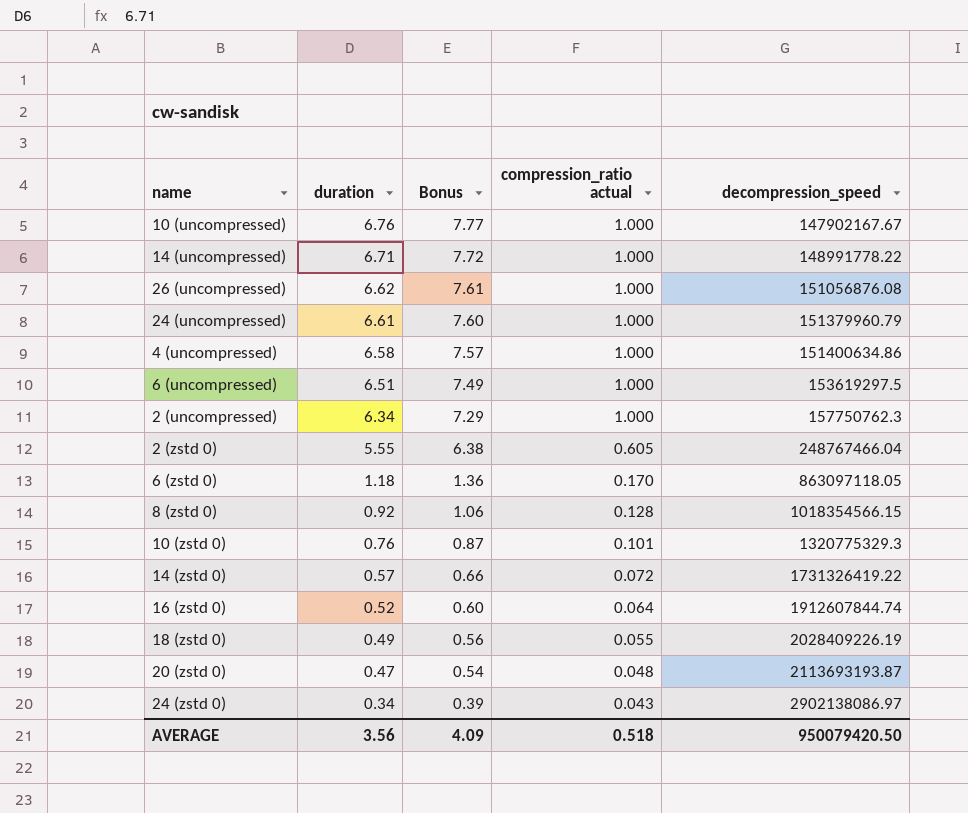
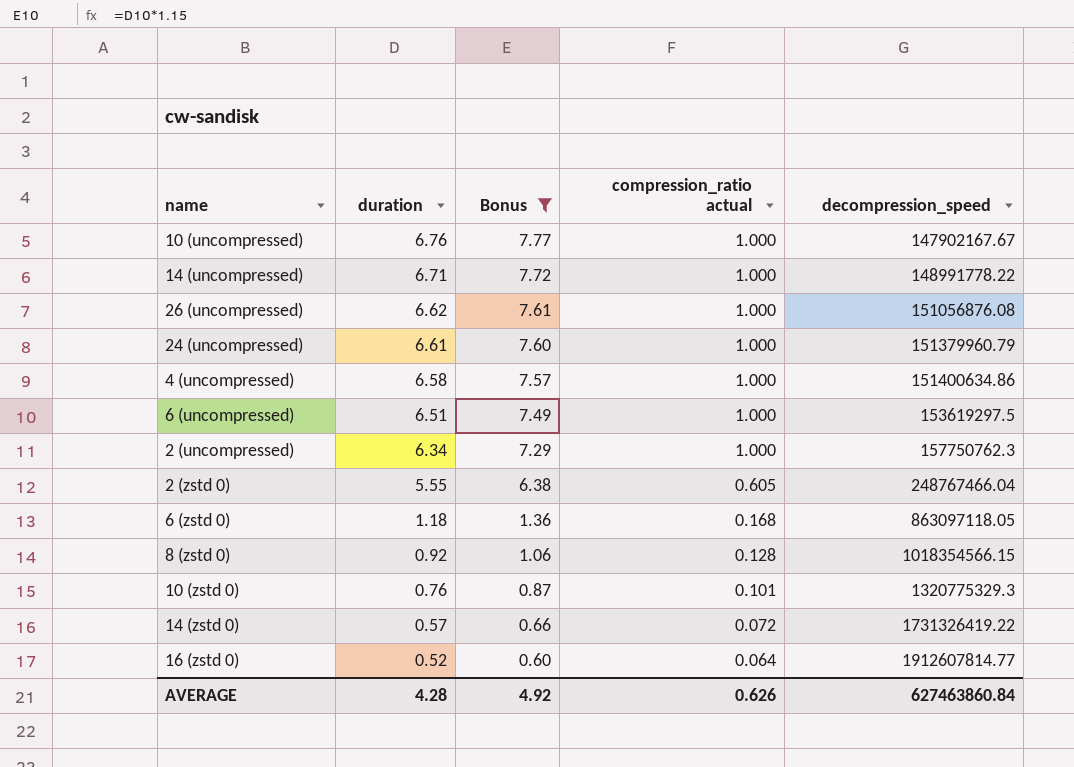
filter: none -> Bonus >= 0.60
6 (zstd 0) | compression_ratio actual: 0.170 -> 0.168
16 (zstd 0) | decompression_speed: 1912607844.74 -> 1912607814.77
AVERAGE | duration: 3.56 -> 4.28
AVERAGE | Bonus: 4.09 -> 4.92
AVERAGE | compression_ratio actual: 0.518 -> 0.626
AVERAGE | decompression_speed: 950079420.50 -> 627463860.84

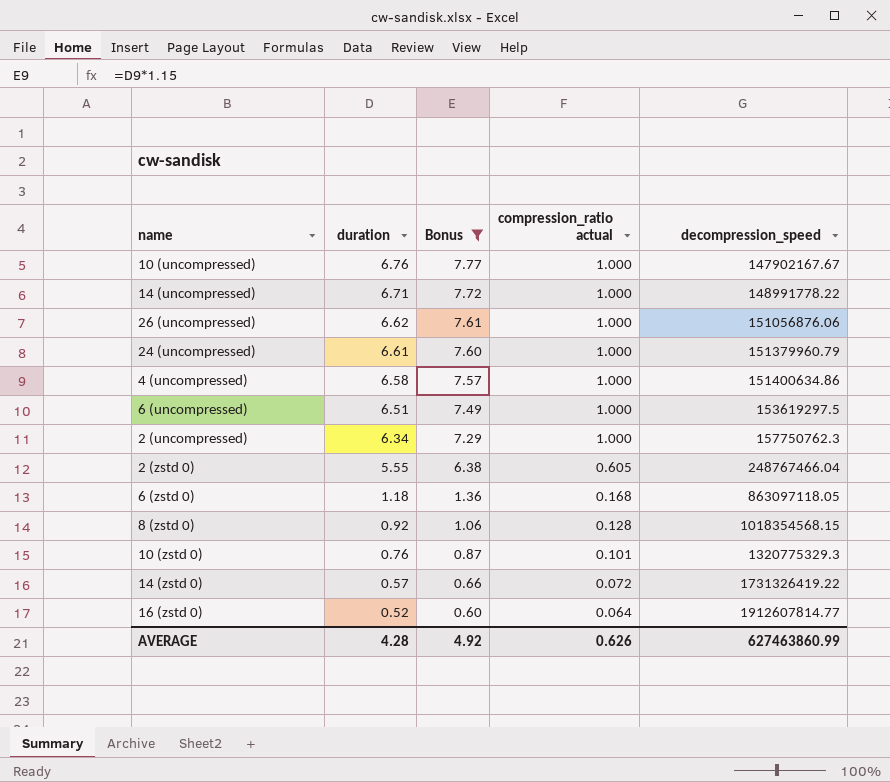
26 (uncompressed) | decompression_speed: 151056876.08 -> 151056876.06
8 (zstd 0) | decompression_speed: 1018354566.15 -> 1018354568.15
AVERAGE | decompression_speed: 627463860.84 -> 627463860.99

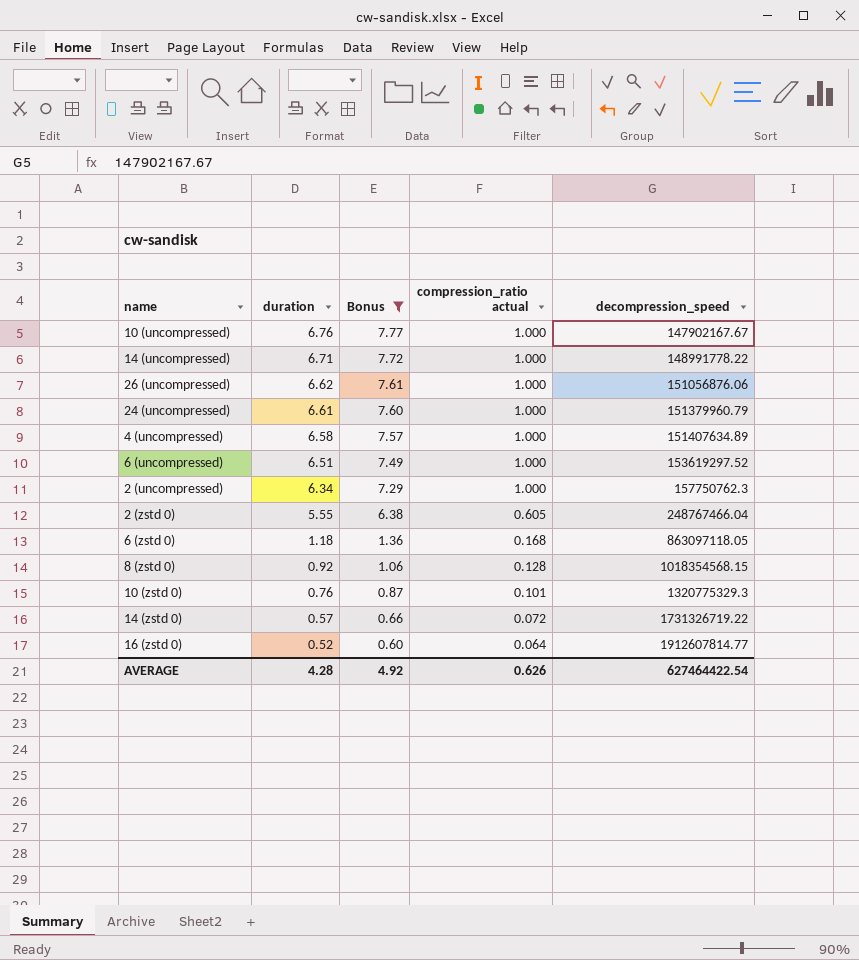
4 (uncompressed) | decompression_speed: 151400634.86 -> 151407634.89
6 (uncompressed) | decompression_speed: 153619297.5 -> 153619297.52
14 (zstd 0) | decompression_speed: 1731326419.22 -> 1731326719.22
AVERAGE | decompression_speed: 627463860.99 -> 627464422.54

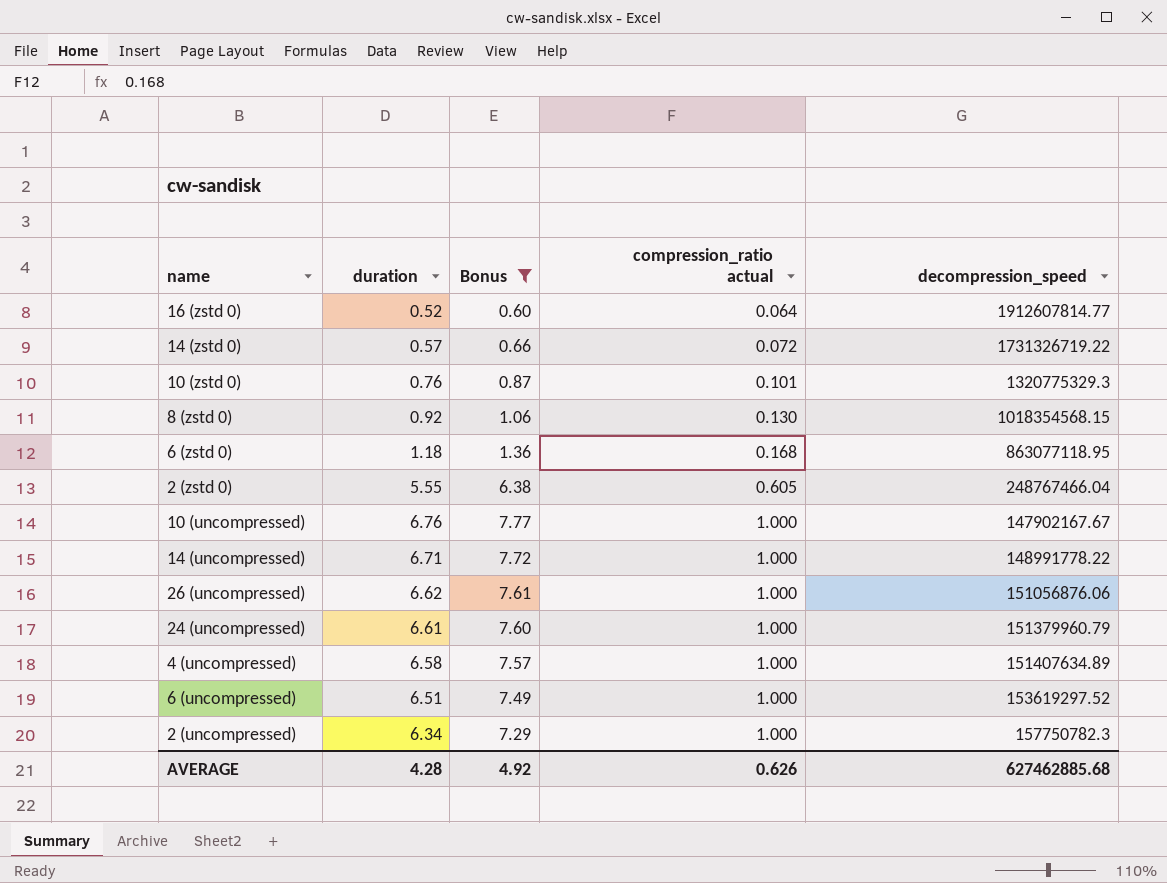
row order: duration descending -> compression_ratio actual ascending
8 (zstd 0) | compression_ratio actual: 0.128 -> 0.130
6 (zstd 0) | decompression_speed: 863097118.05 -> 863077118.95
2 (uncompressed) | decompression_speed: 157750762.3 -> 157750782.3
AVERAGE | decompression_speed: 627464422.54 -> 627462885.68

